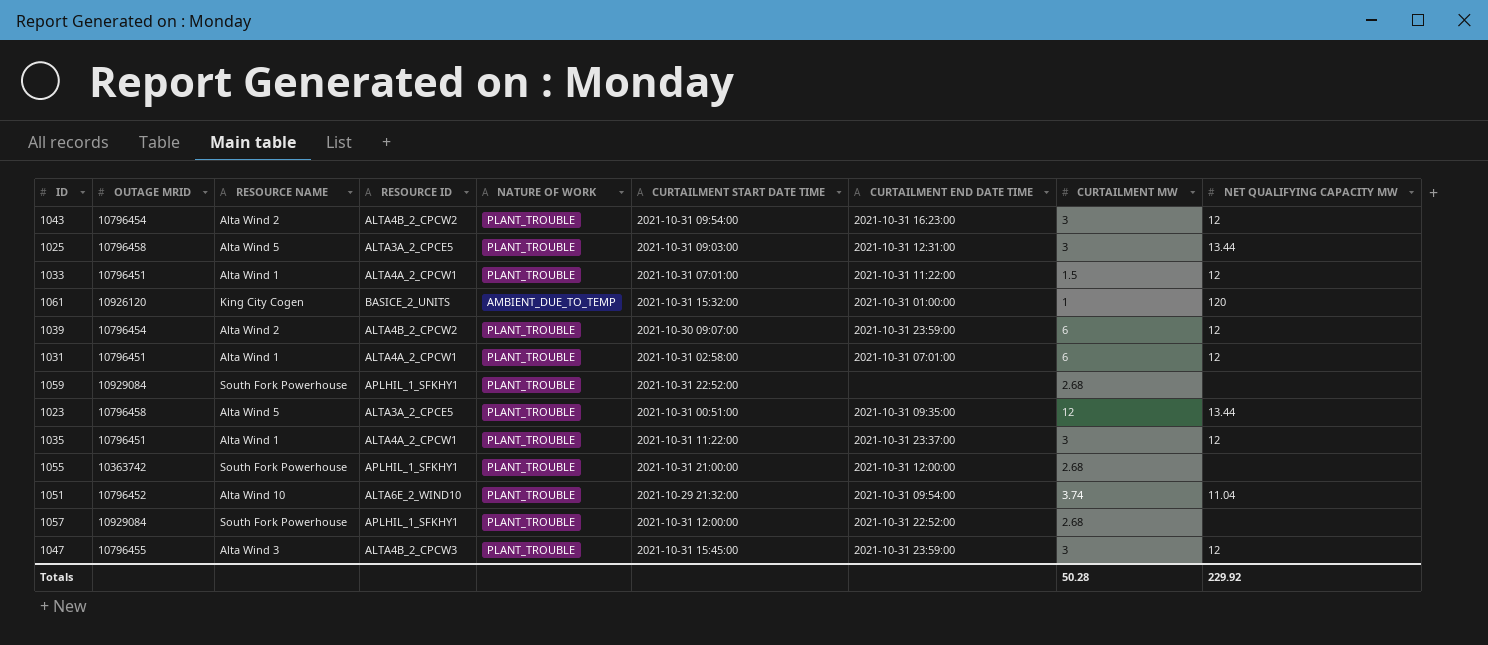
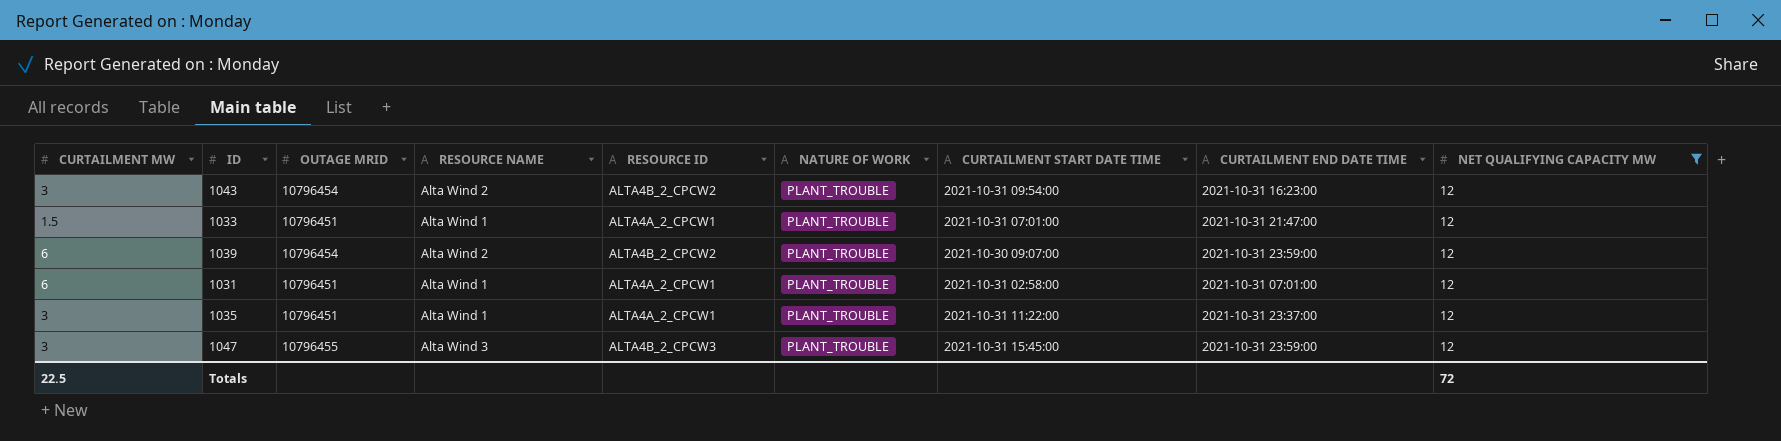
filter: none -> NET QUALIFYING CAPACITY MW = 12
column CURTAILMENT MW | position: 8 -> 1
1033 | CURTAILMENT END DATE TIME: 2021-10-31 11:22:00 -> 2021-10-31 21:47:00
Totals | CURTAILMENT MW: 50.28 -> 22.5
Totals | NET QUALIFYING CAPACITY MW: 229.92 -> 72

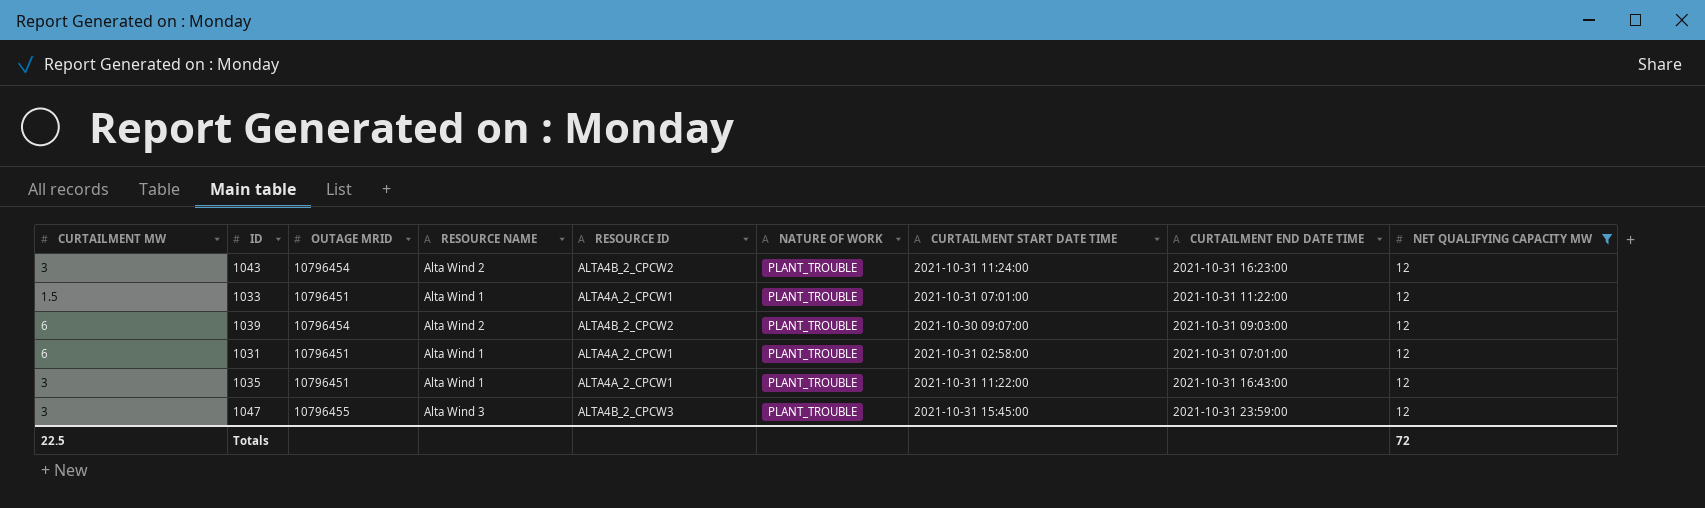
1043 | CURTAILMENT START DATE TIME: 2021-10-31 09:54:00 -> 2021-10-31 11:24:00
1033 | CURTAILMENT END DATE TIME: 2021-10-31 21:47:00 -> 2021-10-31 11:22:00
1039 | CURTAILMENT END DATE TIME: 2021-10-31 23:59:00 -> 2021-10-31 09:03:00
1035 | CURTAILMENT END DATE TIME: 2021-10-31 23:37:00 -> 2021-10-31 16:43:00

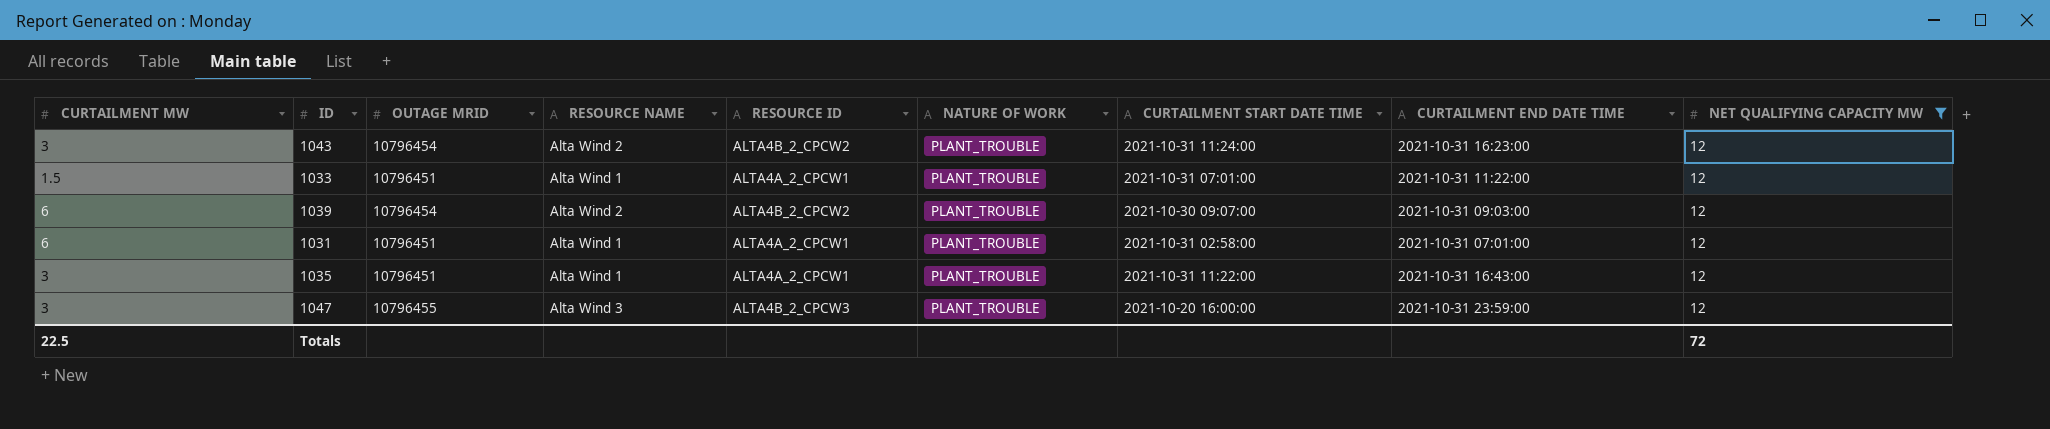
1047 | CURTAILMENT START DATE TIME: 2021-10-31 15:45:00 -> 2021-10-20 16:00:00

